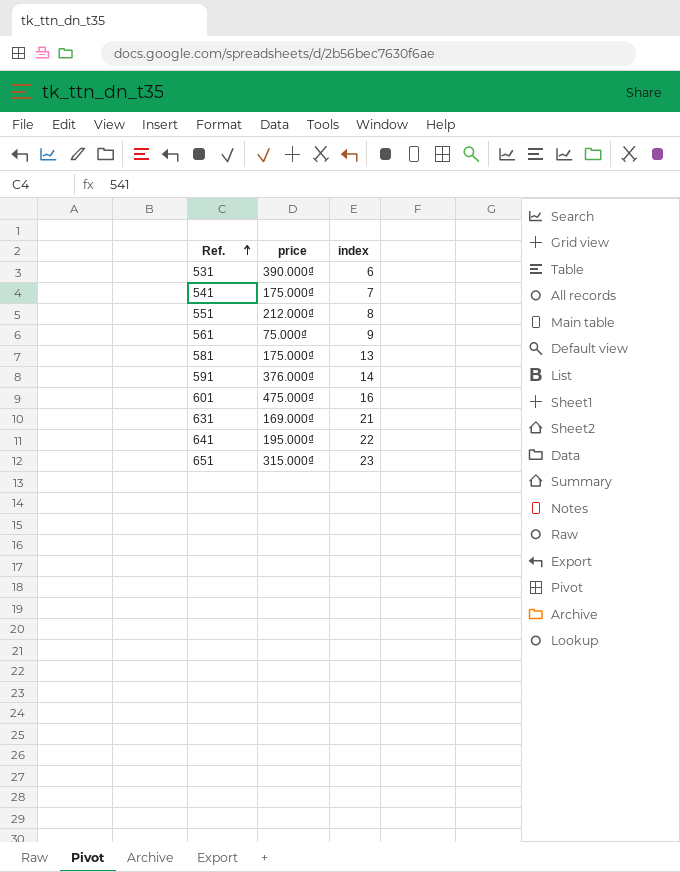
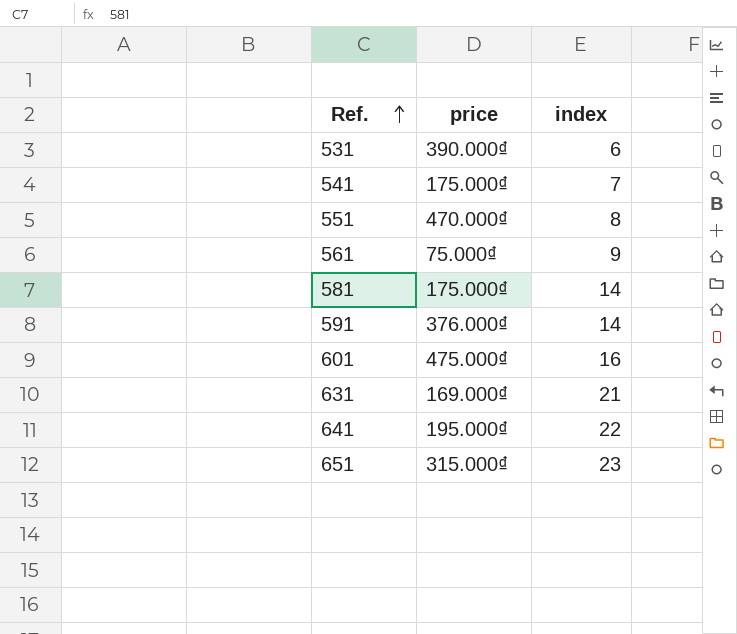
551 | price: 212.000₫ -> 470.000₫
581 | index: 13 -> 14

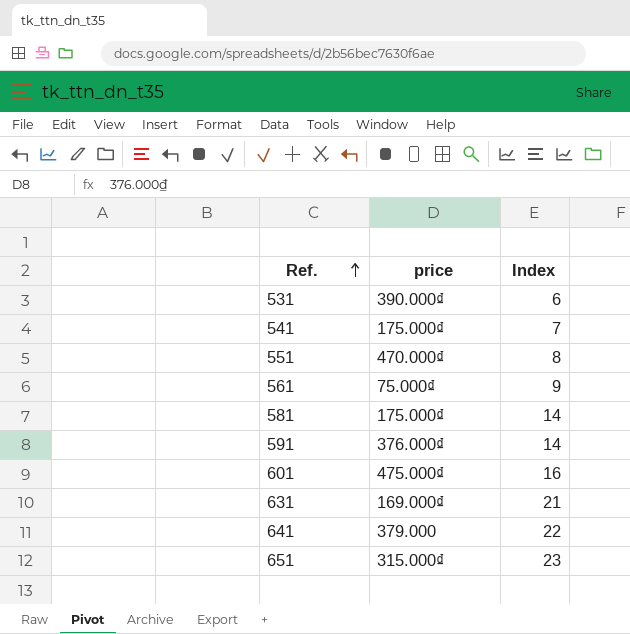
column name: index -> Index
641 | price: 195.000₫ -> 379.000

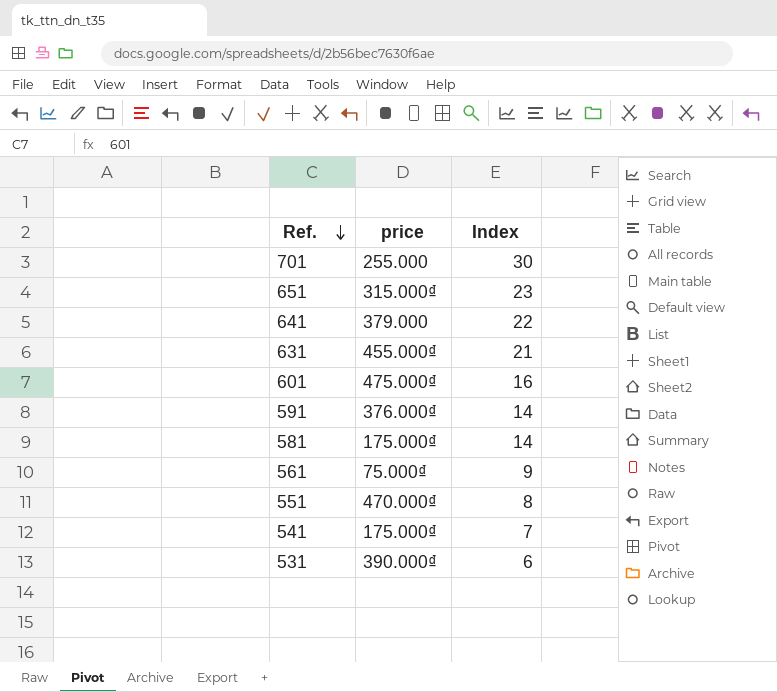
row order: Ref. ascending -> Ref. descending
row 701: none -> 255.000 | 30
631 | price: 169.000₫ -> 455.000₫

